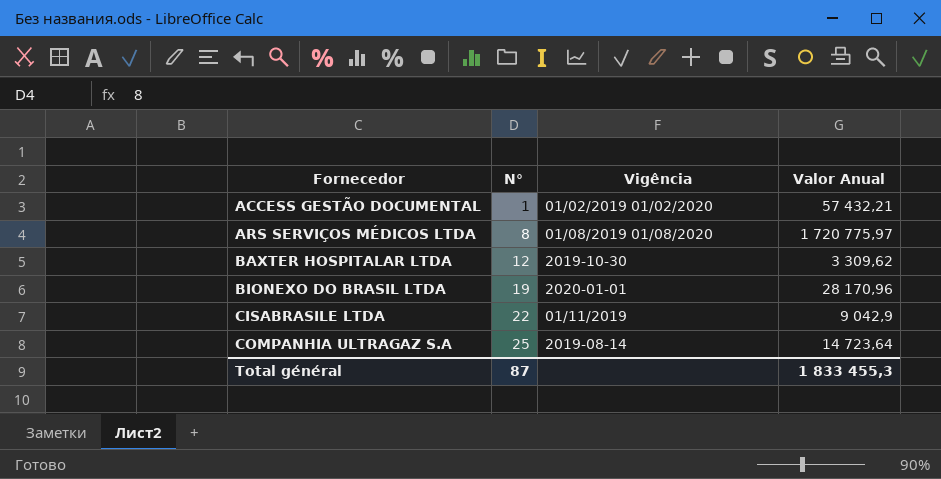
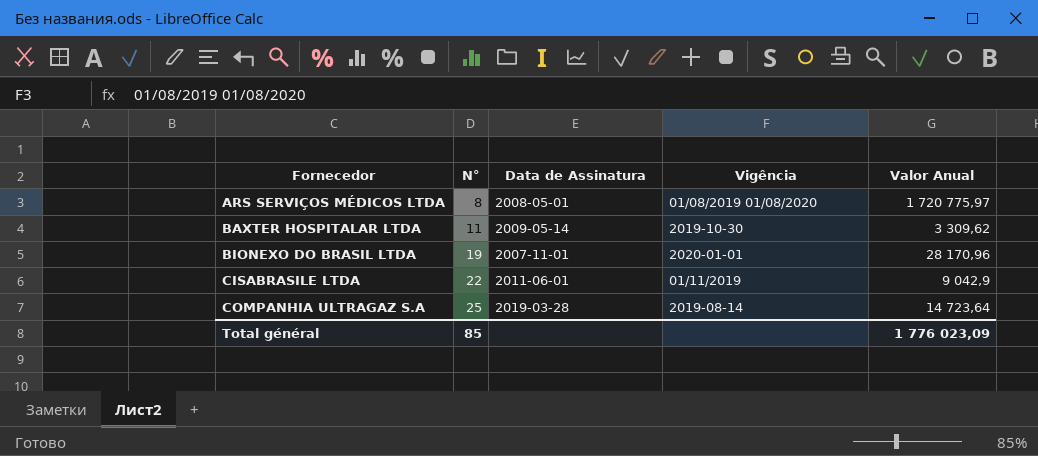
column Data de Assinatura | position: none -> 3
row ACCESS GESTÃO DOCUMENTAL: 1 | 01/02/2019 01/02/2020 | 57 432,21 -> none
BAXTER HOSPITALAR LTDA | N°: 12 -> 11
Total général | N°: 87 -> 85
Total général | Valor Anual: 1 833 455,3 -> 1 776 023,09

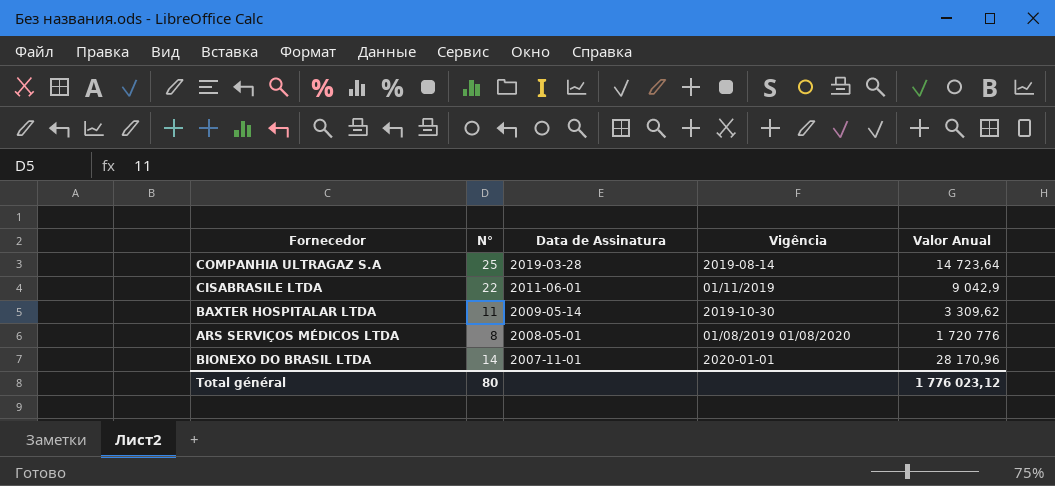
row order: Fornecedor ascending -> Data de Assinatura descending
ARS SERVIÇOS MÉDICOS LTDA | Valor Anual: 1 720 775,97 -> 1 720 776
BIONEXO DO BRASIL LTDA | N°: 19 -> 14
Total général | N°: 85 -> 80
Total général | Valor Anual: 1 776 023,09 -> 1 776 023,12

